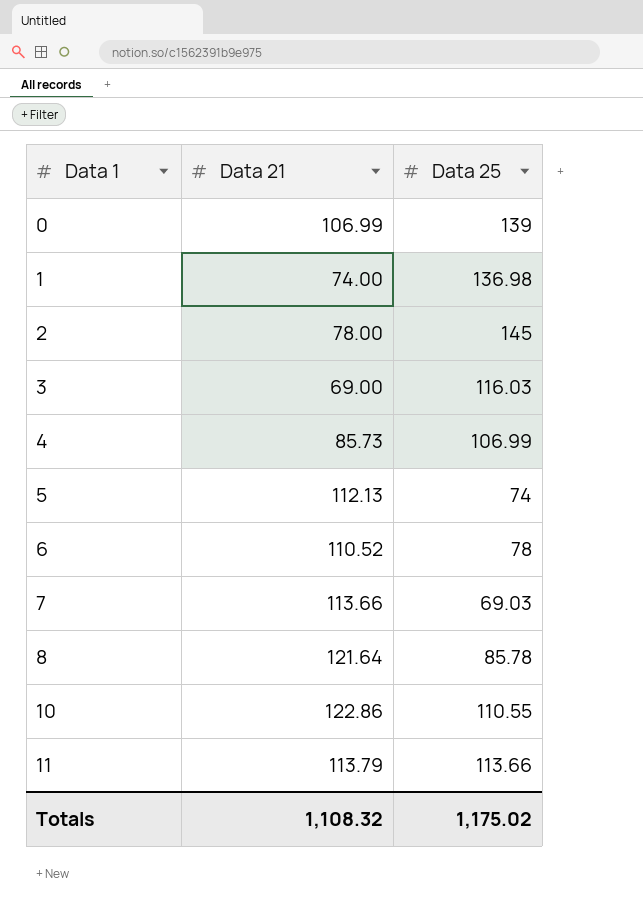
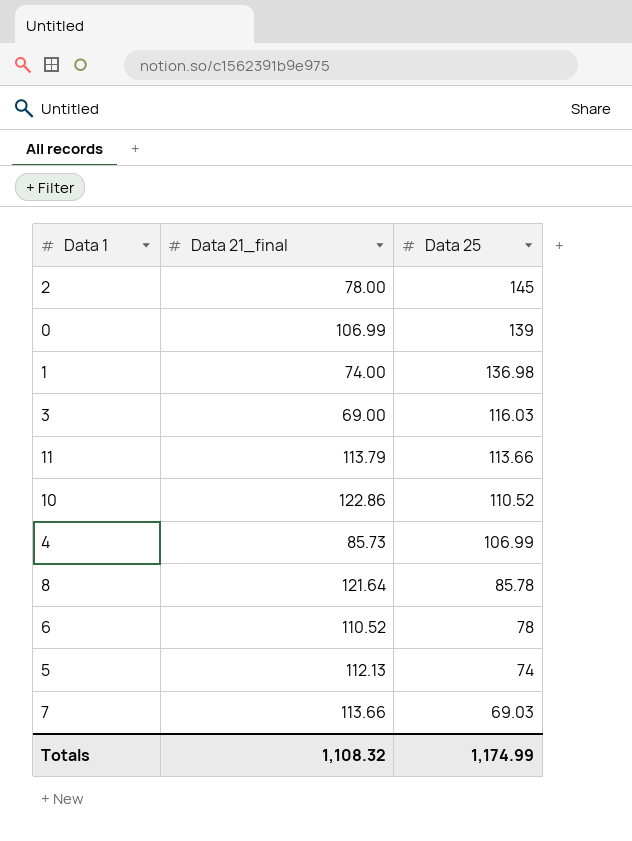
row order: Data 1 ascending -> Data 25 descending
column name: Data 21 -> Data 21_final
10 | Data 25: 110.55 -> 110.52
Totals | Data 25: 1,175.02 -> 1,174.99

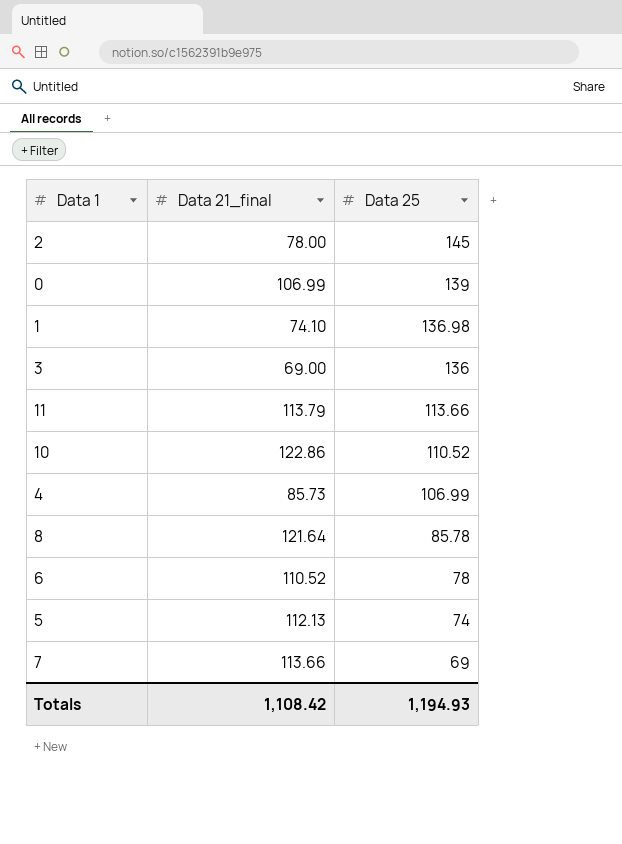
1 | Data 21_final: 74.00 -> 74.10
3 | Data 25: 116.03 -> 136
7 | Data 25: 69.03 -> 69
Totals | Data 21_final: 1,108.32 -> 1,108.42
Totals | Data 25: 1,174.99 -> 1,194.93

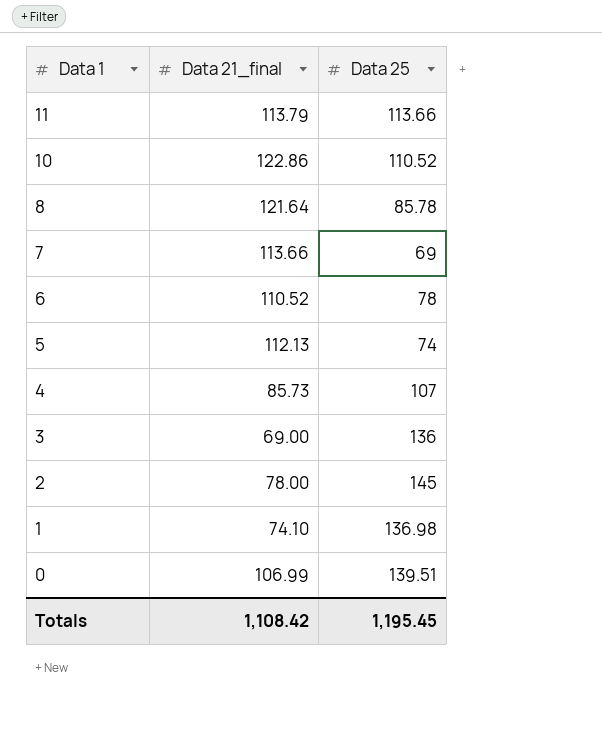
row order: Data 25 descending -> Data 1 descending
4 | Data 25: 106.99 -> 107
0 | Data 25: 139 -> 139.51
Totals | Data 25: 1,194.93 -> 1,195.45

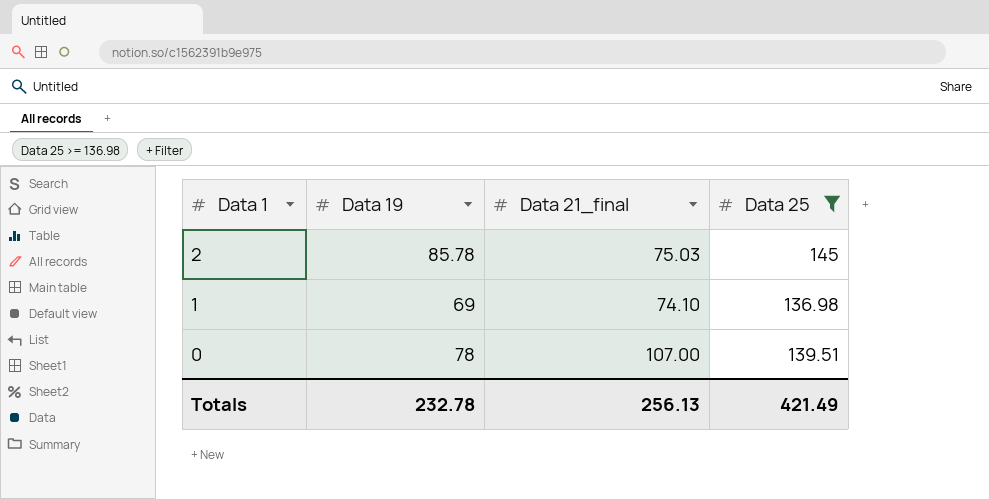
filter: none -> Data 25 >= 136.98
column Data 19 | position: none -> 2
2 | Data 21_final: 78.00 -> 75.03
0 | Data 21_final: 106.99 -> 107.00
Totals | Data 21_final: 1,108.42 -> 256.13
Totals | Data 25: 1,195.45 -> 421.49

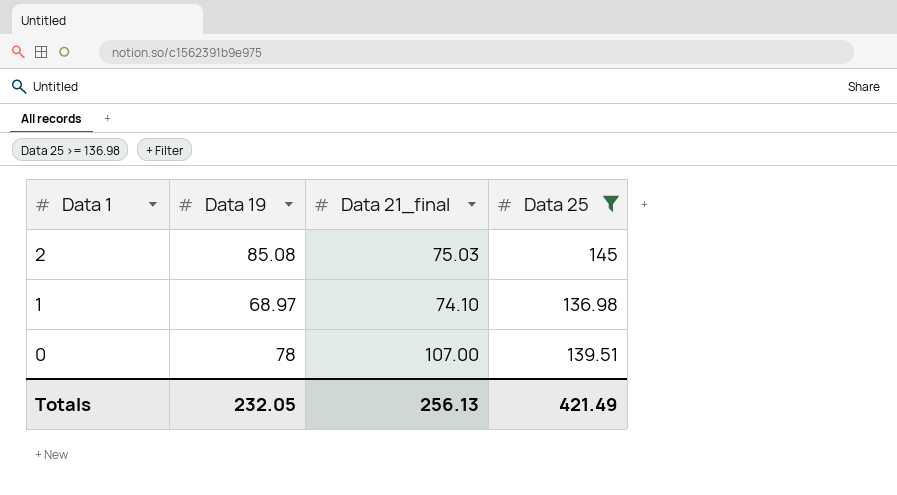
2 | Data 19: 85.78 -> 85.08
1 | Data 19: 69 -> 68.97
Totals | Data 19: 232.78 -> 232.05

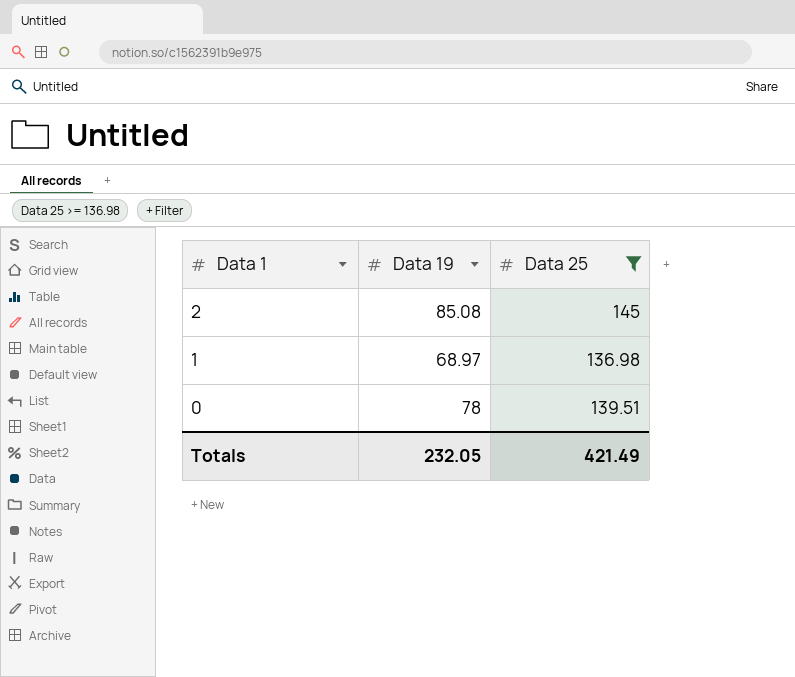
column Data 21_final | position: 3 -> none

